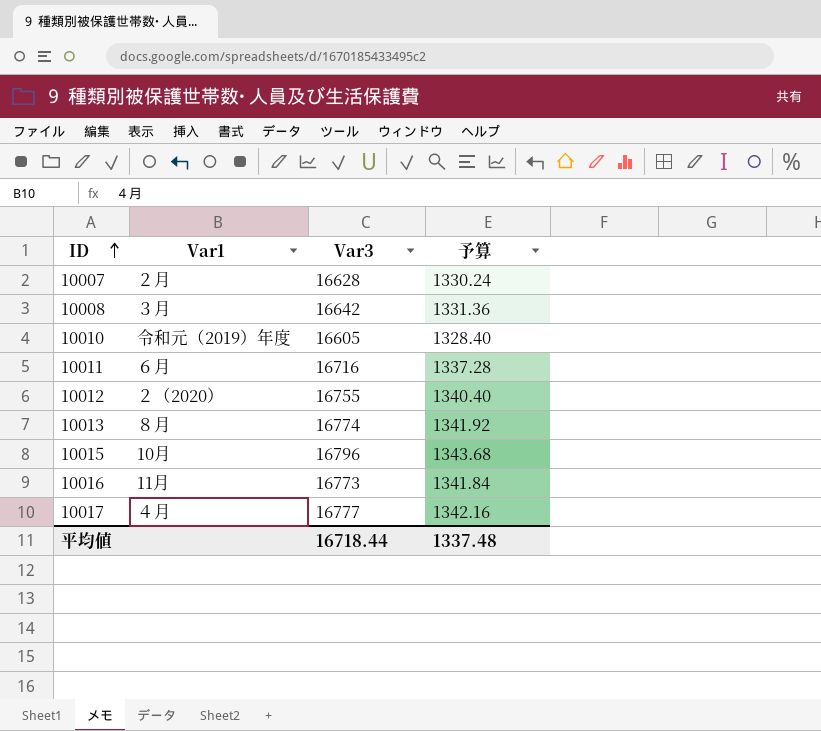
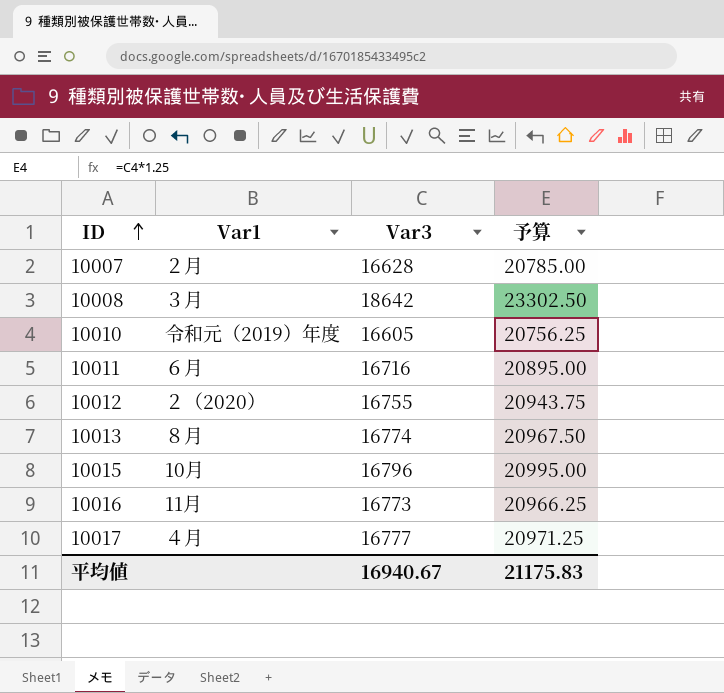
column 予算 | formula: [Var3] * 0.08 -> [Var3] * 1.25
10008 | Var3: 16642 -> 18642
平均値 | Var3: 16718.44 -> 16940.67
平均値 | 予算: 1337.48 -> 21175.83

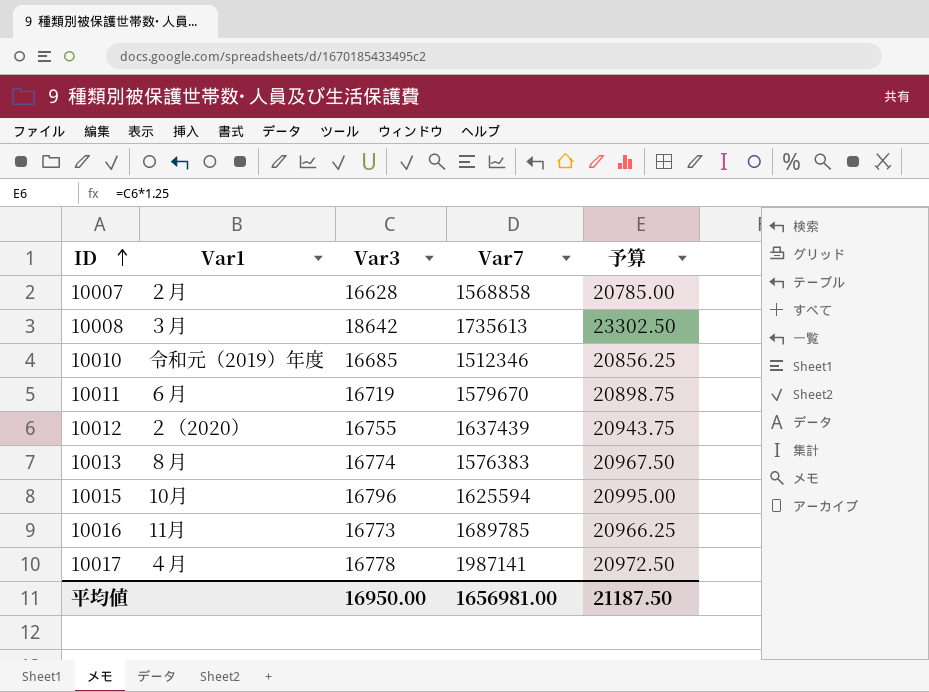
column Var7 | position: none -> 4
10010 | Var3: 16605 -> 16685
10010 | 予算: 20756.25 -> 20856.25
10011 | Var3: 16716 -> 16719
10011 | 予算: 20895.00 -> 20898.75
10017 | Var3: 16777 -> 16778
10017 | 予算: 20971.25 -> 20972.50
平均値 | Var3: 16940.67 -> 16950.00
平均値 | 予算: 21175.83 -> 21187.50

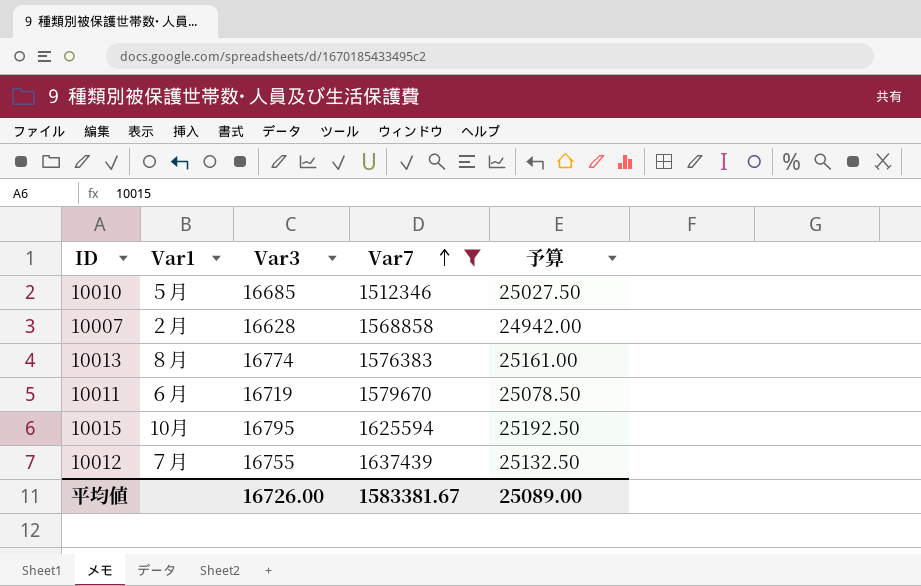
filter: none -> Var7 <= 1637439
row order: ID ascending -> Var7 ascending
column 予算 | formula: [Var3] * 1.25 -> [Var3] * 1.5
10010 | Var1: 令和元（2019）年度 -> ５月
10015 | Var3: 16796 -> 16795
10012 | Var1: ２（2020） -> ７月
平均値 | Var3: 16950.00 -> 16726.00
平均値 | Var7: 1656981.00 -> 1583381.67
平均値 | 予算: 21187.50 -> 25089.00

